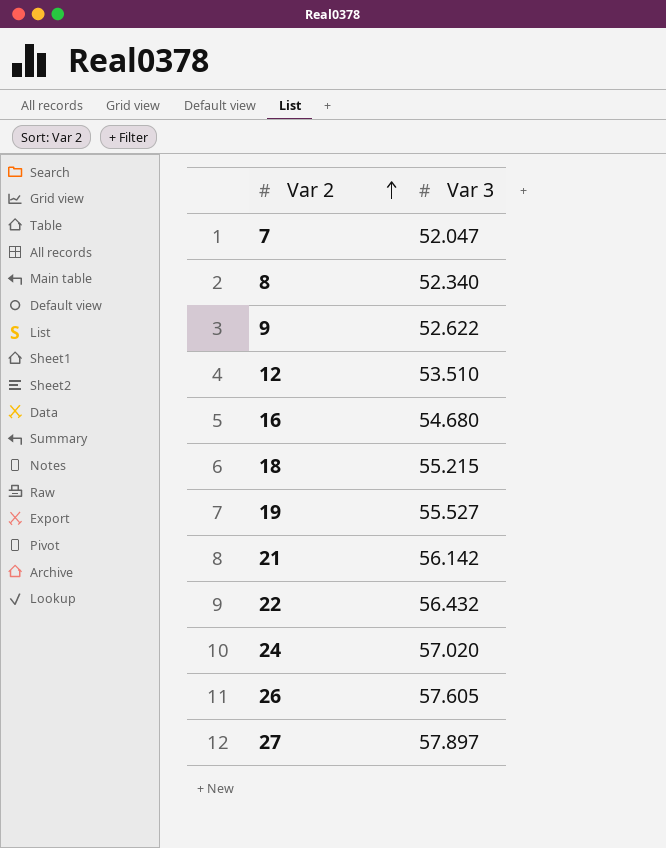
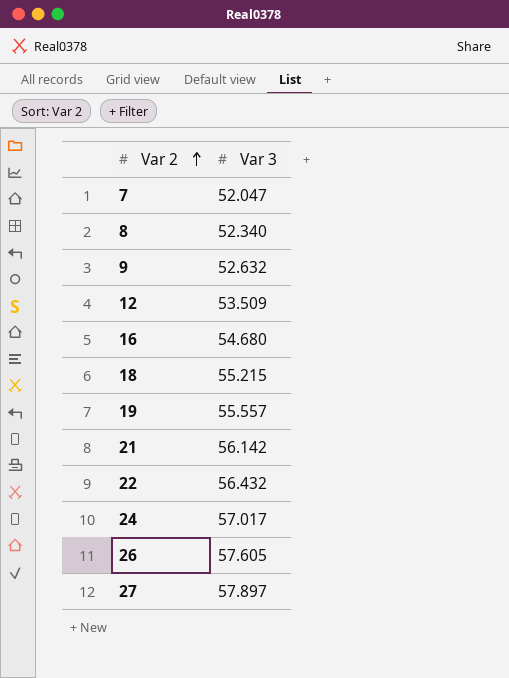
9 | Var 3: 52.622 -> 52.632
12 | Var 3: 53.510 -> 53.509
19 | Var 3: 55.527 -> 55.557
24 | Var 3: 57.020 -> 57.017

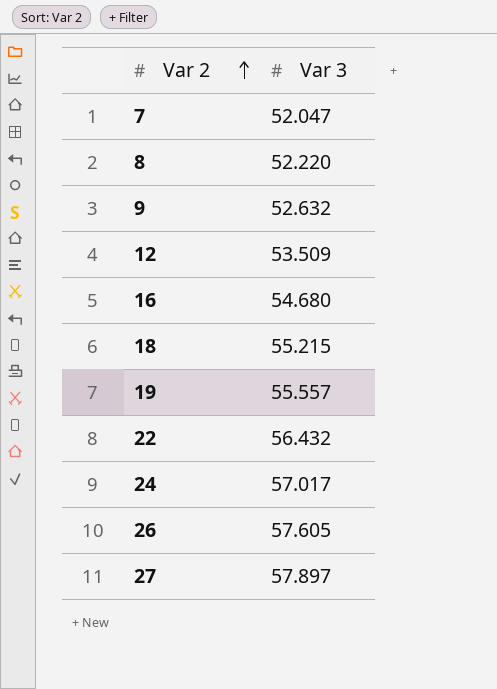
row 21: 56.142 -> none
8 | Var 3: 52.340 -> 52.220

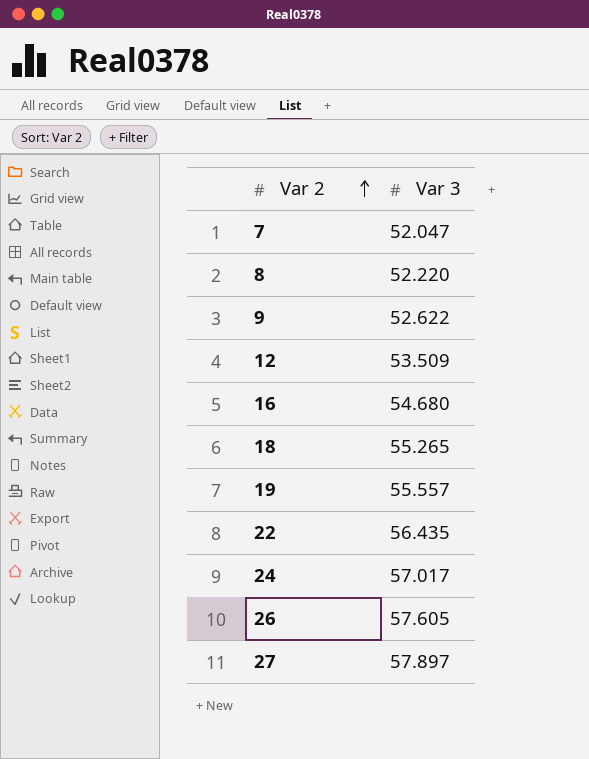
9 | Var 3: 52.632 -> 52.622
18 | Var 3: 55.215 -> 55.265
22 | Var 3: 56.432 -> 56.435

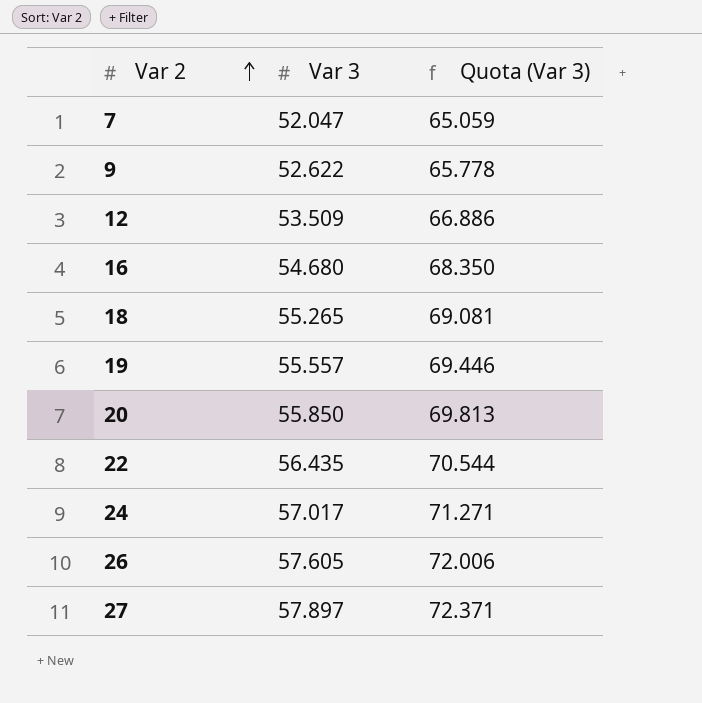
column Quota (Var 3) | formula: none -> [Var 3] * 1.25
row 8: 52.220 -> none
row 20: none -> 55.850 | 69.813

